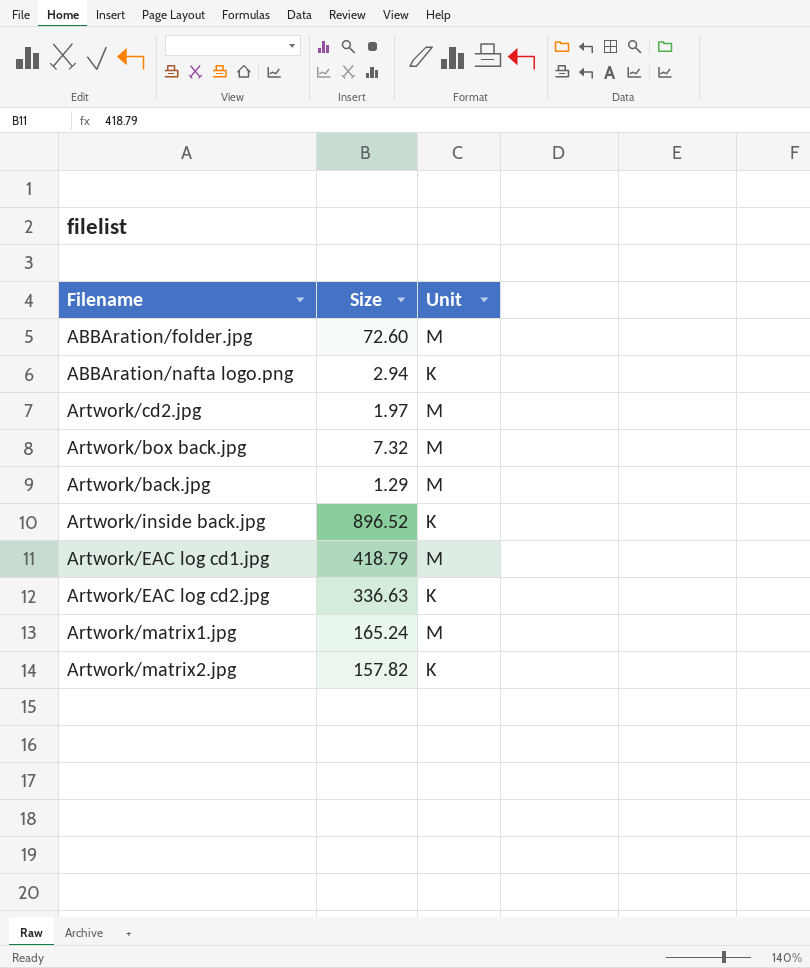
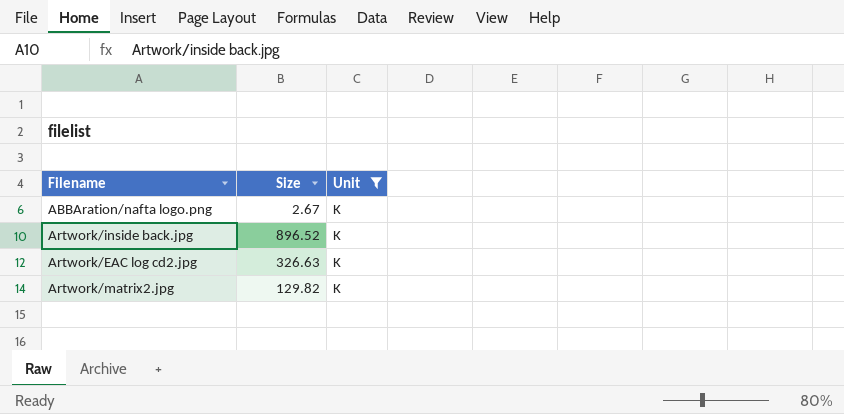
filter: none -> Unit = K
ABBAration/nafta logo.png | Size: 2.94 -> 2.67
Artwork/EAC log cd2.jpg | Size: 336.63 -> 326.63
Artwork/matrix2.jpg | Size: 157.82 -> 129.82

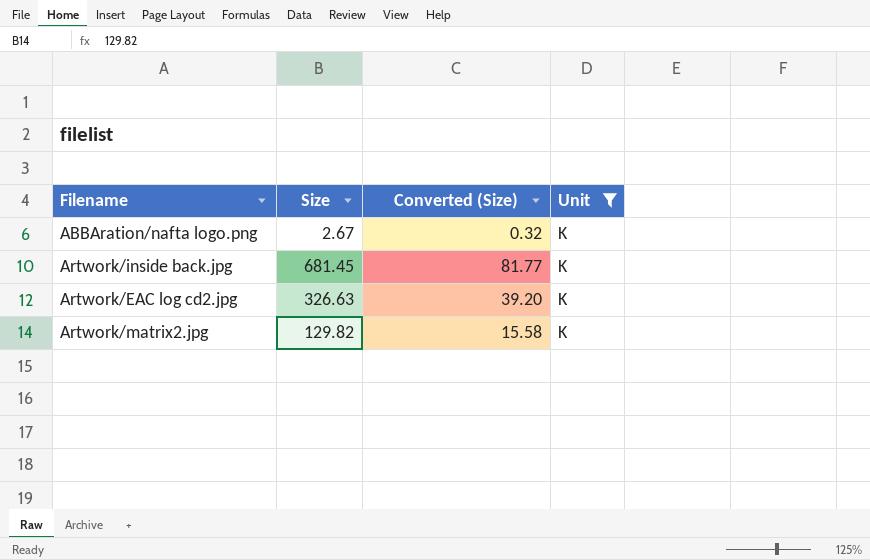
column Converted (Size) | formula: none -> [Size] * 0.12
Artwork/inside back.jpg | Size: 896.52 -> 681.45

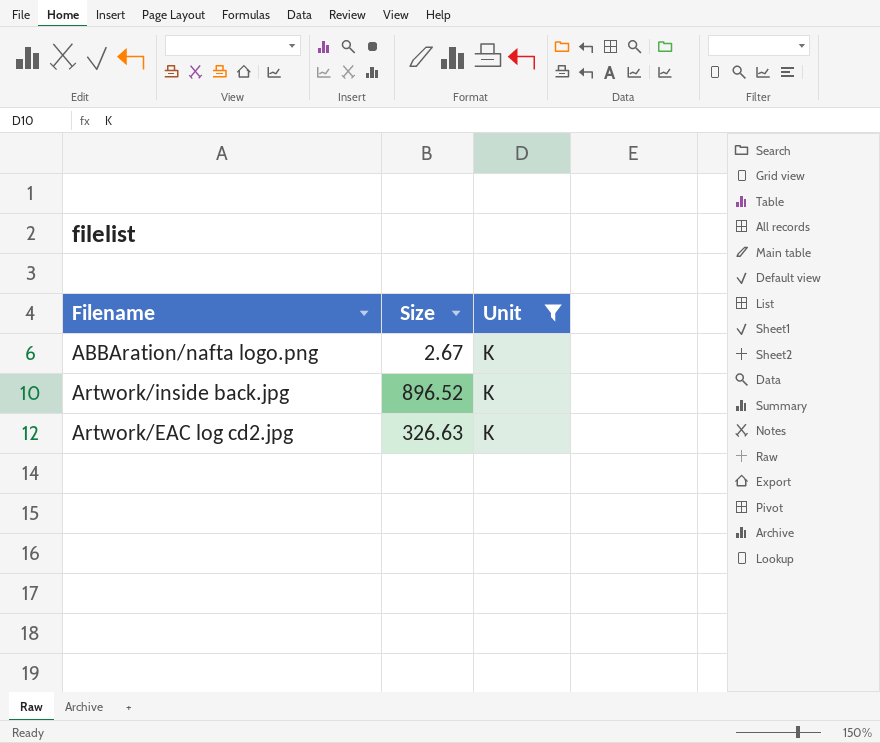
column Converted (Size) | formula: [Size] * 0.12 -> none
row Artwork/matrix2.jpg: 129.82 | 15.58 | K -> none
Artwork/inside back.jpg | Size: 681.45 -> 896.52

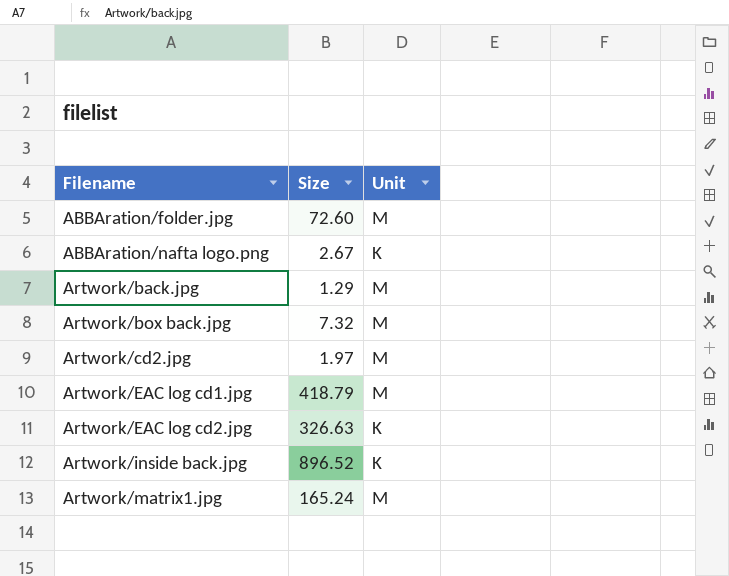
filter: Unit = K -> none
row order: none -> Filename ascending

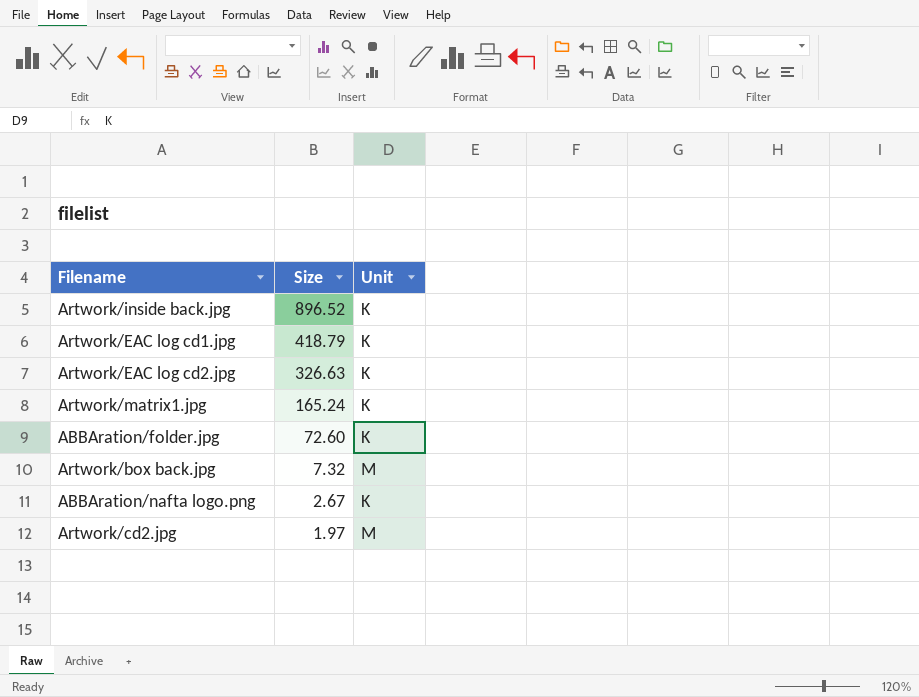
row order: Filename ascending -> Size descending
row Artwork/back.jpg: 1.29 | M -> none
Artwork/EAC log cd1.jpg | Unit: M -> K
Artwork/matrix1.jpg | Unit: M -> K
ABBAration/folder.jpg | Unit: M -> K

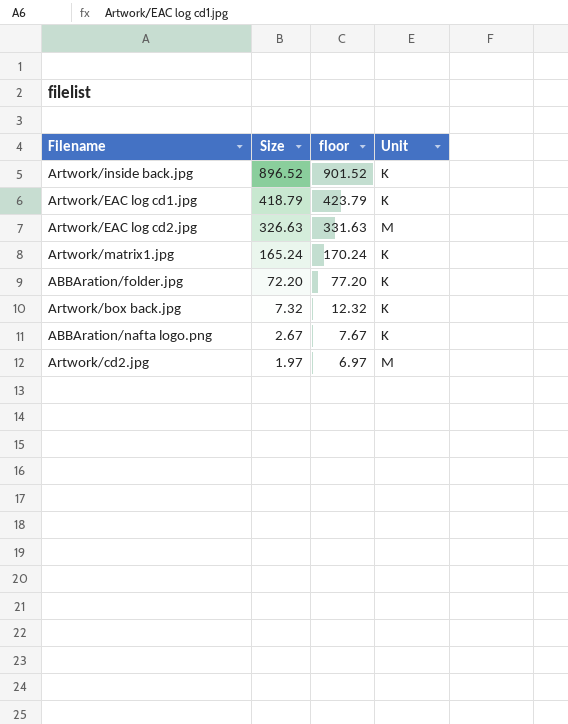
column floor | formula: none -> [Size] + 5
Artwork/EAC log cd2.jpg | Unit: K -> M
ABBAration/folder.jpg | Size: 72.60 -> 72.20
Artwork/box back.jpg | Unit: M -> K

